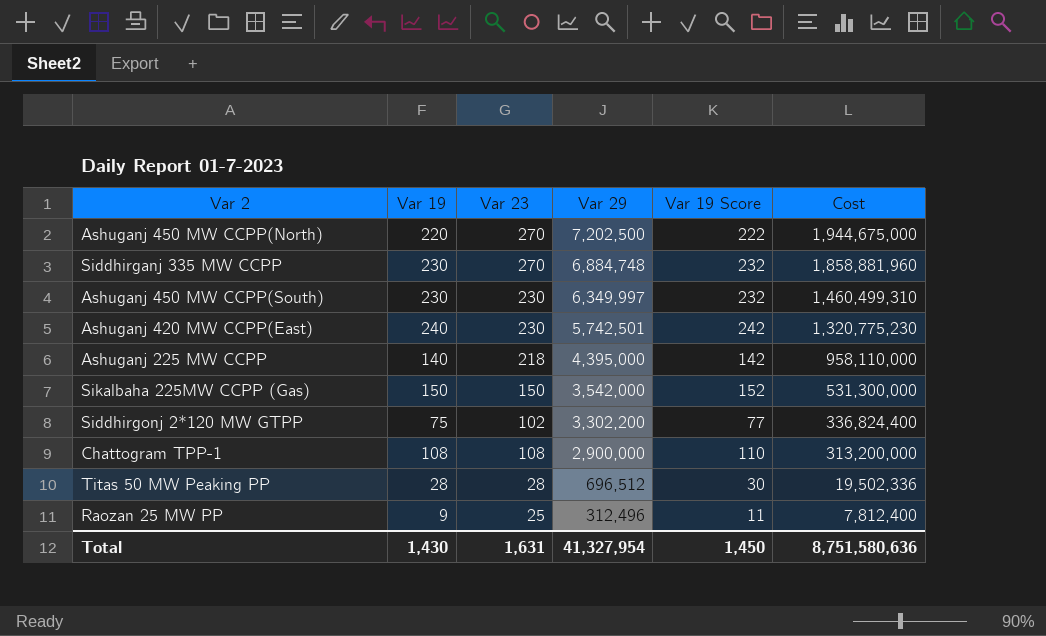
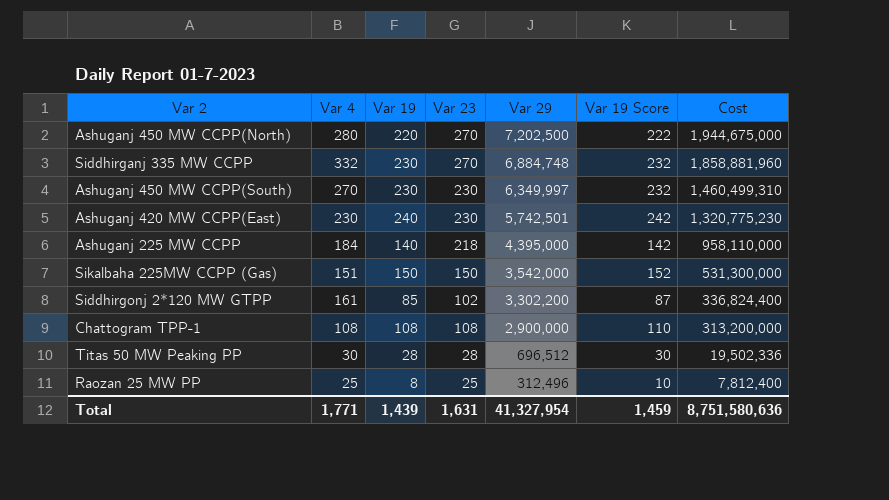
column Var 4 | position: none -> 2
Siddhirgonj 2*120 MW GTPP | Var 19: 75 -> 85
Siddhirgonj 2*120 MW GTPP | Var 19 Score: 77 -> 87
Raozan 25 MW PP | Var 19: 9 -> 8
Raozan 25 MW PP | Var 19 Score: 11 -> 10
Total | Var 19: 1,430 -> 1,439
Total | Var 19 Score: 1,450 -> 1,459

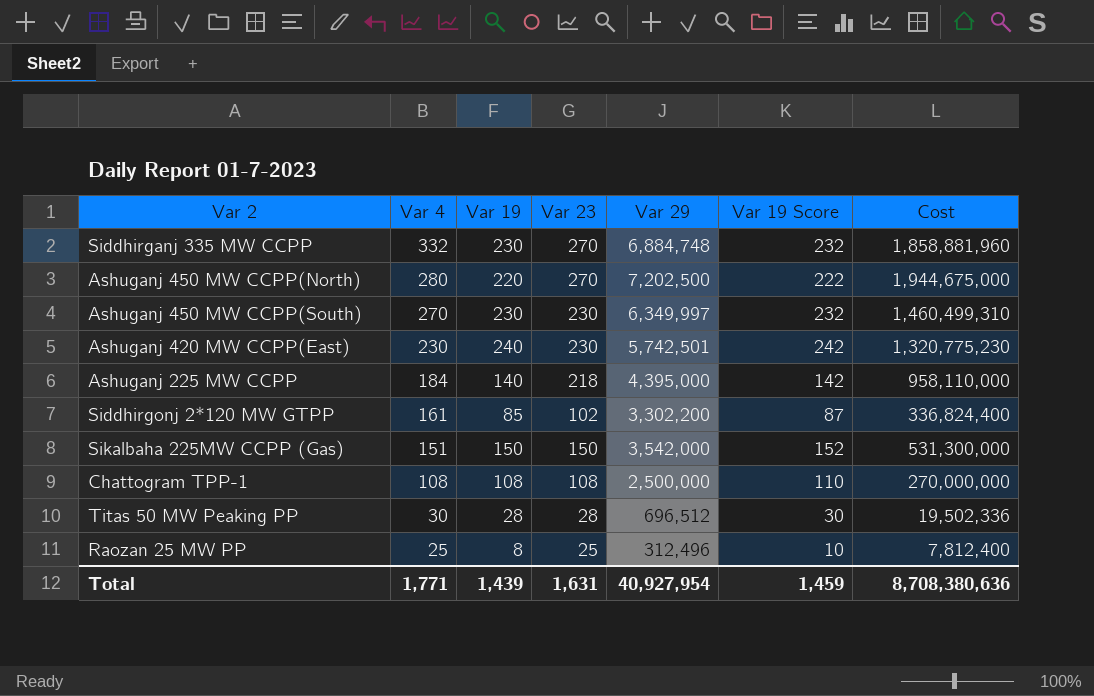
row order: Var 29 descending -> Var 4 descending
Chattogram TPP-1 | Var 29: 2,900,000 -> 2,500,000
Chattogram TPP-1 | Cost: 313,200,000 -> 270,000,000
Total | Var 29: 41,327,954 -> 40,927,954
Total | Cost: 8,751,580,636 -> 8,708,380,636

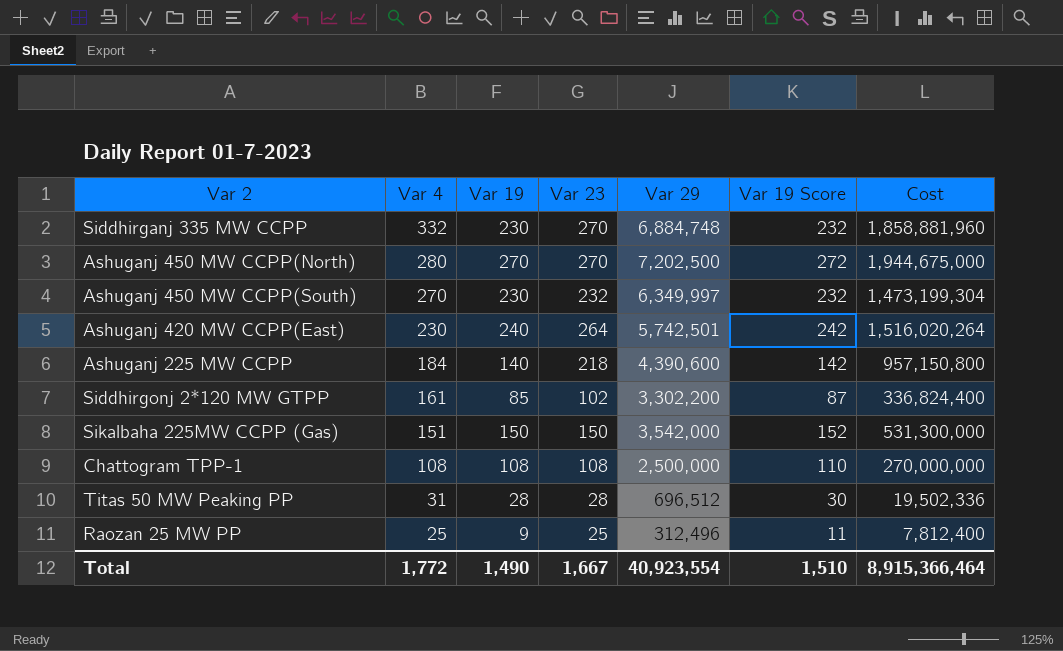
Ashuganj 450 MW CCPP(North) | Var 19: 220 -> 270
Ashuganj 450 MW CCPP(North) | Var 19 Score: 222 -> 272
Ashuganj 450 MW CCPP(South) | Var 23: 230 -> 232
Ashuganj 450 MW CCPP(South) | Cost: 1,460,499,310 -> 1,473,199,304
Ashuganj 420 MW CCPP(East) | Var 23: 230 -> 264
Ashuganj 420 MW CCPP(East) | Cost: 1,320,775,230 -> 1,516,020,264
Ashuganj 225 MW CCPP | Var 29: 4,395,000 -> 4,390,600
Ashuganj 225 MW CCPP | Cost: 958,110,000 -> 957,150,800
Titas 50 MW Peaking PP | Var 4: 30 -> 31
Raozan 25 MW PP | Var 19: 8 -> 9
Raozan 25 MW PP | Var 19 Score: 10 -> 11
Total | Var 4: 1,771 -> 1,772
Total | Var 19: 1,439 -> 1,490
Total | Var 23: 1,631 -> 1,667
Total | Var 29: 40,927,954 -> 40,923,554
Total | Var 19 Score: 1,459 -> 1,510
Total | Cost: 8,708,380,636 -> 8,915,366,464

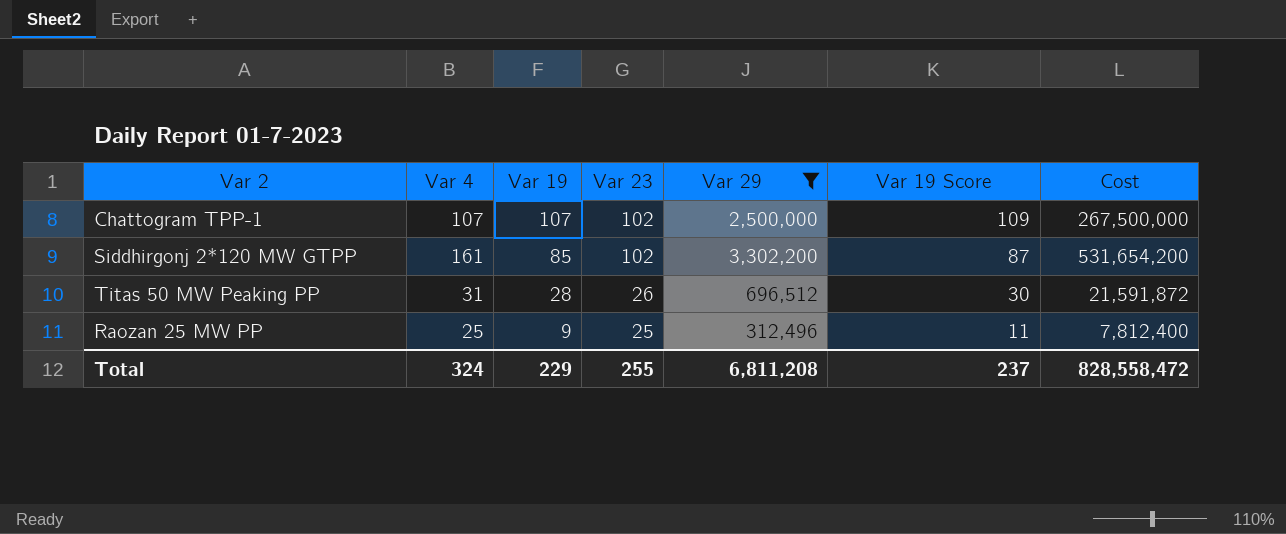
filter: none -> Var 29 <= 3,302,200
row order: Var 4 descending -> Var 19 descending
column Cost | formula: [Var 23] * [Var 29] -> [Var 4] * [Var 29]
Chattogram TPP-1 | Var 4: 108 -> 107
Chattogram TPP-1 | Var 19: 108 -> 107
Chattogram TPP-1 | Var 23: 108 -> 102
Chattogram TPP-1 | Var 19 Score: 110 -> 109
Titas 50 MW Peaking PP | Var 23: 28 -> 26
Total | Var 4: 1,772 -> 324
Total | Var 19: 1,490 -> 229
Total | Var 23: 1,667 -> 255
Total | Var 29: 40,923,554 -> 6,811,208
Total | Var 19 Score: 1,510 -> 237
Total | Cost: 8,915,366,464 -> 828,558,472

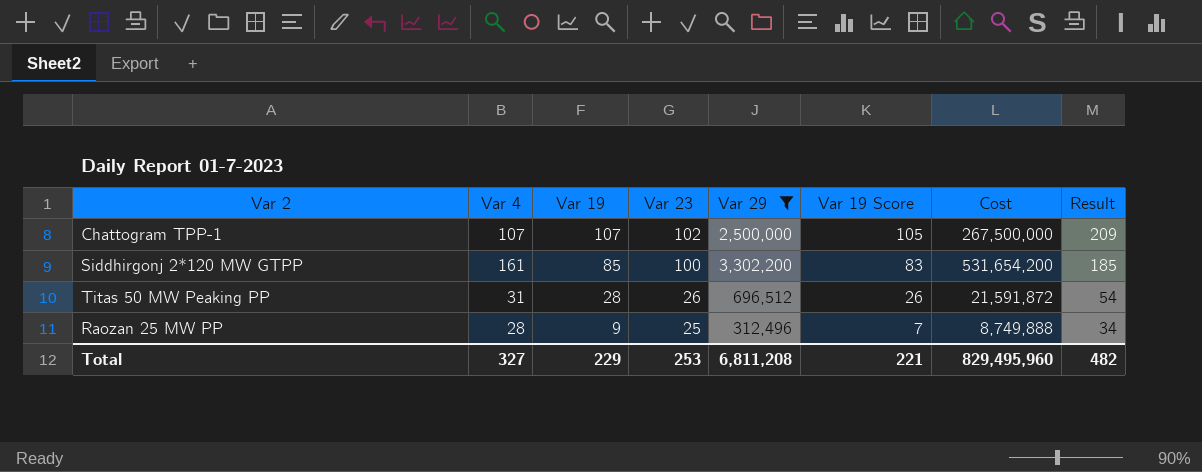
column Var 19 Score | formula: [Var 19] + 2 -> [Var 19] - 2
column Result | formula: none -> [Var 19] + [Var 23]
Siddhirgonj 2*120 MW GTPP | Var 23: 102 -> 100
Raozan 25 MW PP | Var 4: 25 -> 28
Raozan 25 MW PP | Cost: 7,812,400 -> 8,749,888
Total | Var 4: 324 -> 327
Total | Var 23: 255 -> 253
Total | Var 19 Score: 237 -> 221
Total | Cost: 828,558,472 -> 829,495,960

